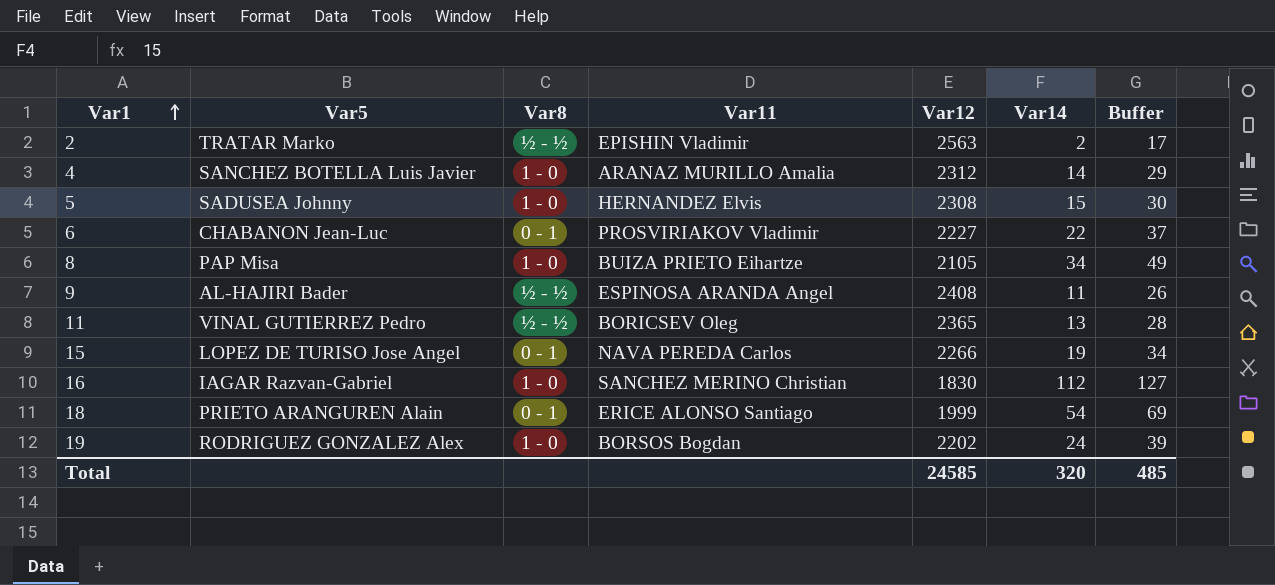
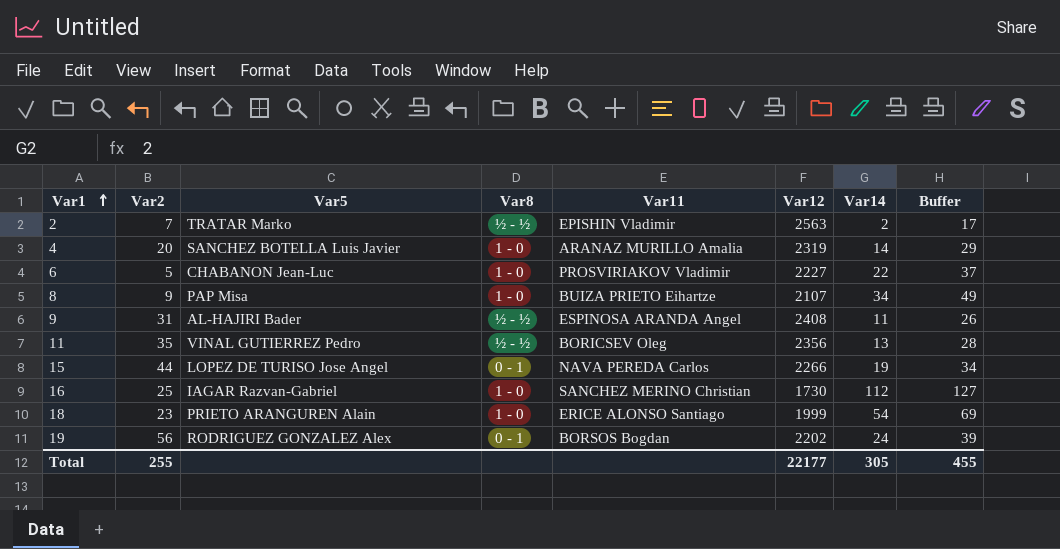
column Var2 | position: none -> 2
row 5: SADUSEA Johnny | 1 - 0 | HERNANDEZ Elvis | 2308 | 15 | 30 -> none
4 | Var12: 2312 -> 2319
6 | Var8: 0 - 1 -> 1 - 0
8 | Var12: 2105 -> 2107
11 | Var12: 2365 -> 2356
16 | Var12: 1830 -> 1730
18 | Var8: 0 - 1 -> 1 - 0
19 | Var8: 1 - 0 -> 0 - 1
Total | Var12: 24585 -> 22177
Total | Var14: 320 -> 305
Total | Buffer: 485 -> 455

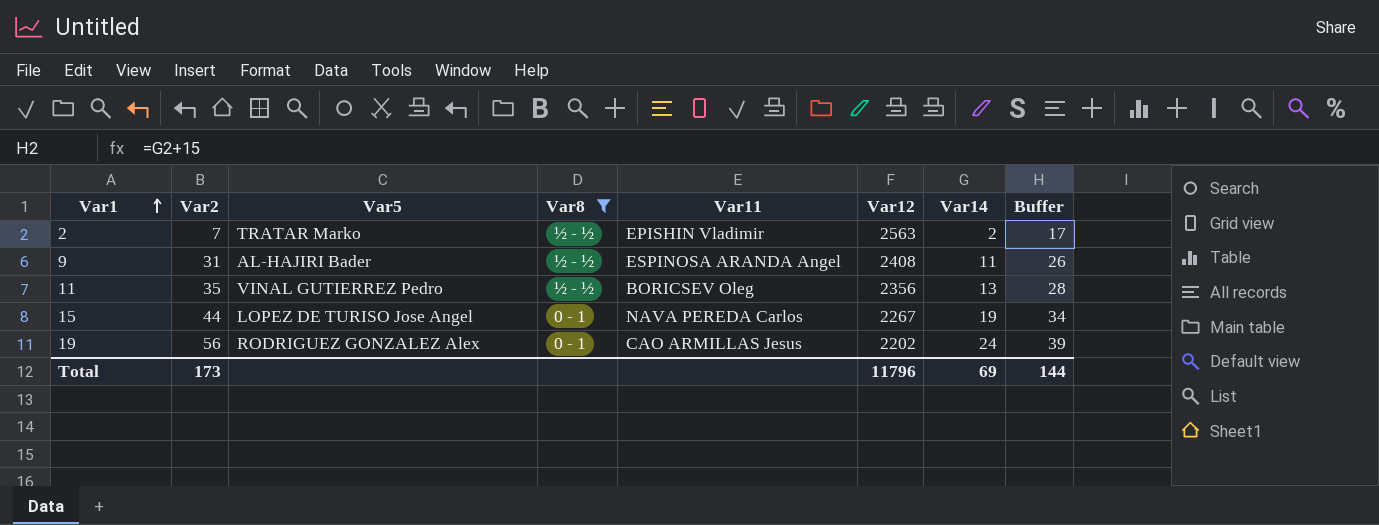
filter: none -> Var8 != 1 - 0
15 | Var12: 2266 -> 2267
19 | Var11: BORSOS Bogdan -> CAO ARMILLAS Jesus
Total | Var2: 255 -> 173
Total | Var12: 22177 -> 11796
Total | Var14: 305 -> 69
Total | Buffer: 455 -> 144

